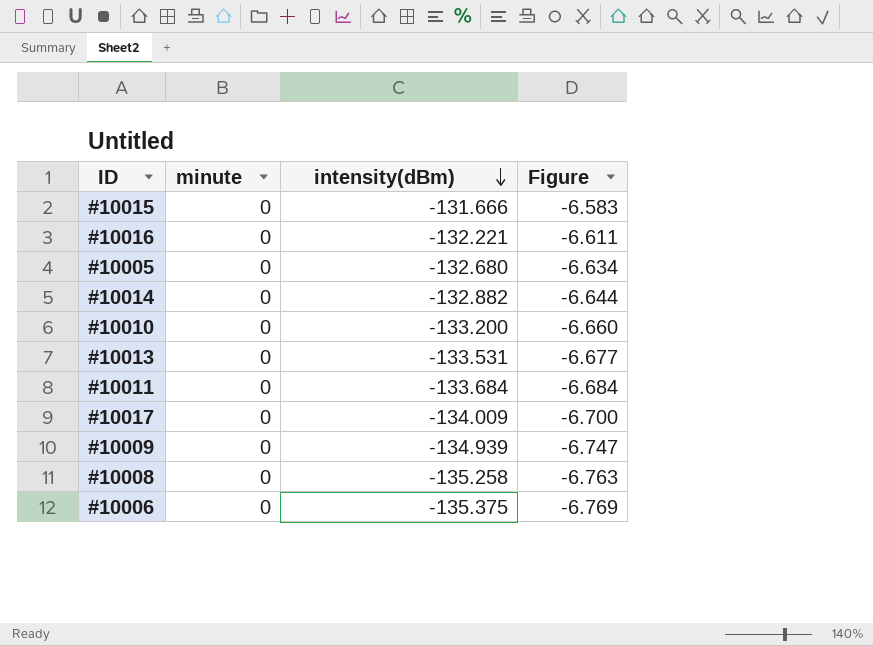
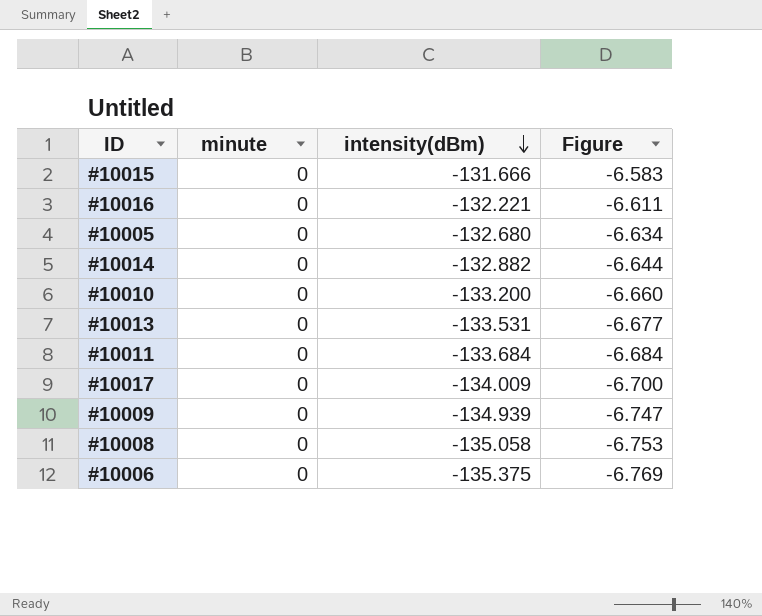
#10008 | intensity(dBm): -135.258 -> -135.058
#10008 | Figure: -6.763 -> -6.753

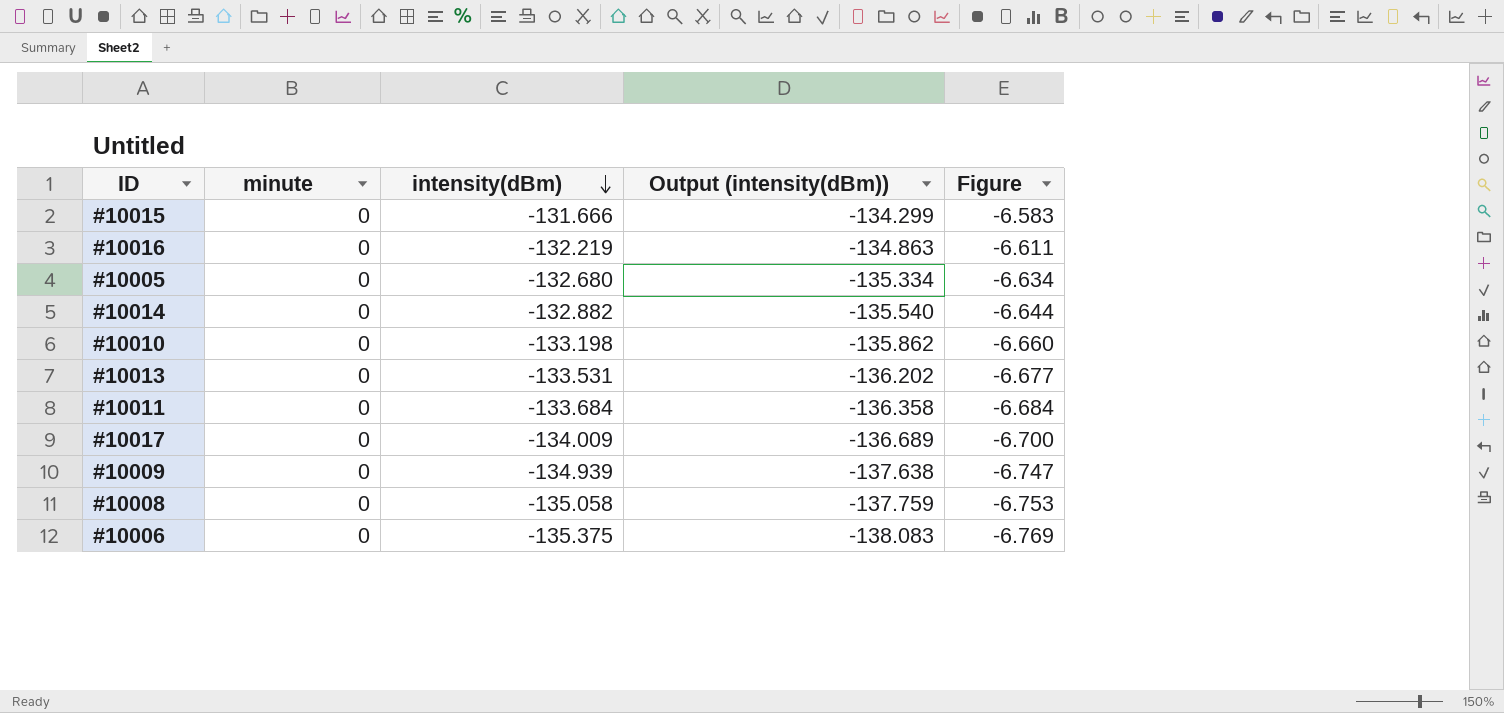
column Output (intensity(dBm)) | formula: none -> [intensity(dBm)] * 1.02
#10016 | intensity(dBm): -132.221 -> -132.219
#10010 | intensity(dBm): -133.200 -> -133.198

